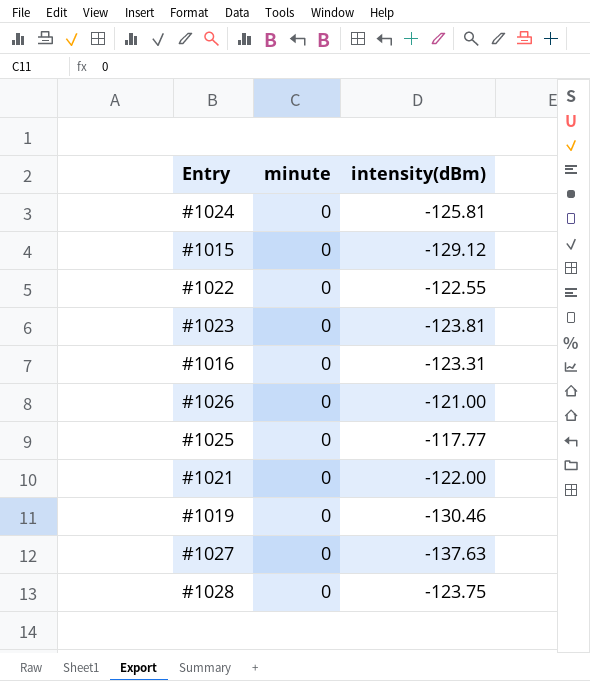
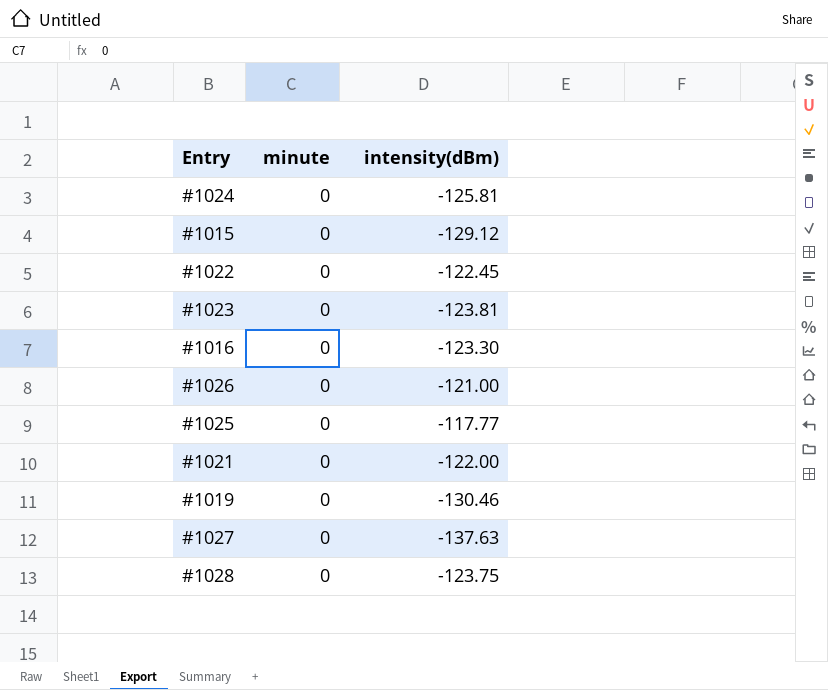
#1022 | intensity(dBm): -122.55 -> -122.45
#1016 | intensity(dBm): -123.31 -> -123.30

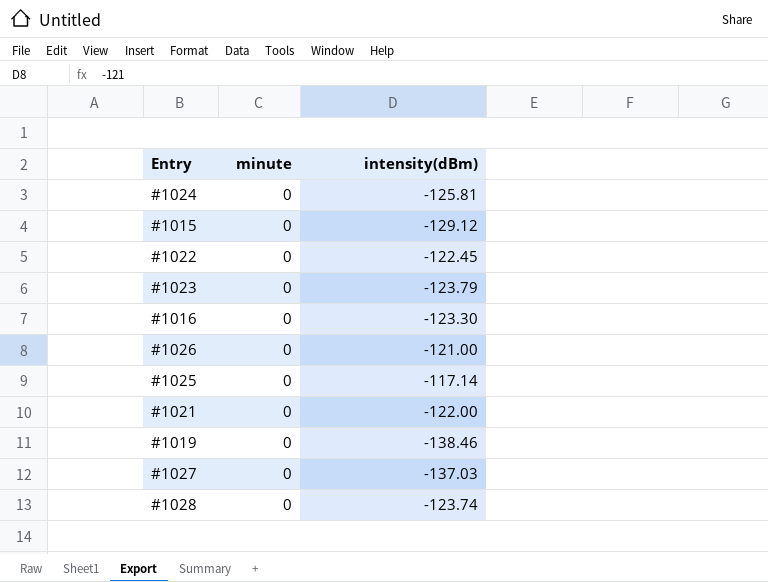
#1023 | intensity(dBm): -123.81 -> -123.79
#1025 | intensity(dBm): -117.77 -> -117.14
#1019 | intensity(dBm): -130.46 -> -138.46
#1027 | intensity(dBm): -137.63 -> -137.03
#1028 | intensity(dBm): -123.75 -> -123.74

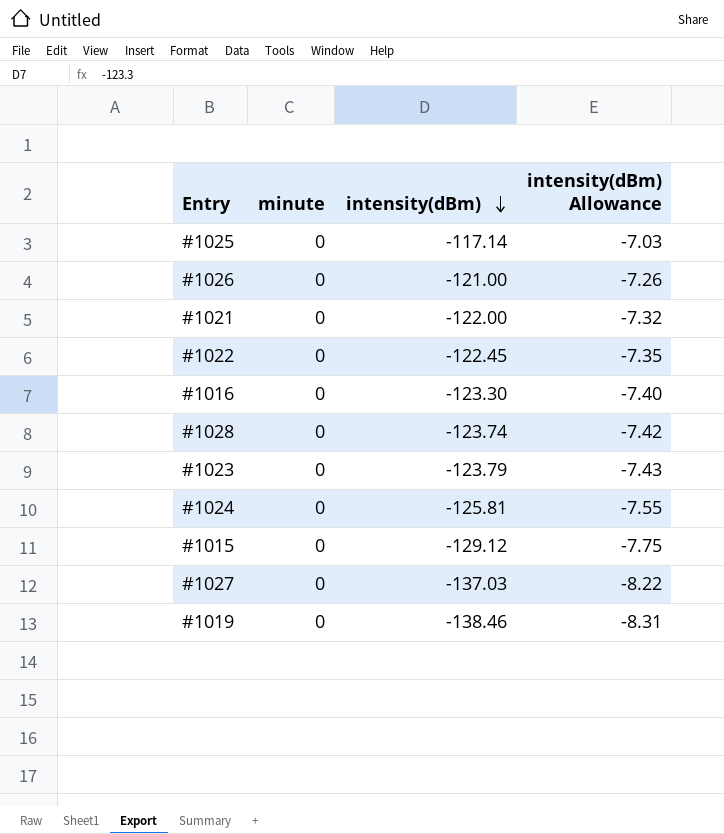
row order: none -> intensity(dBm) descending
column intensity(dBm) Allowance | formula: none -> [intensity(dBm)] * 0.06

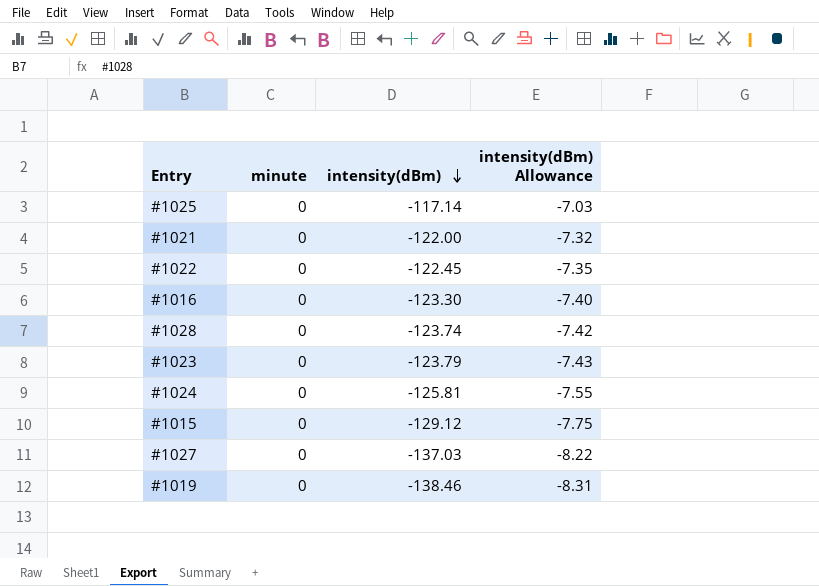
row #1026: 0 | -121.00 | -7.26 -> none

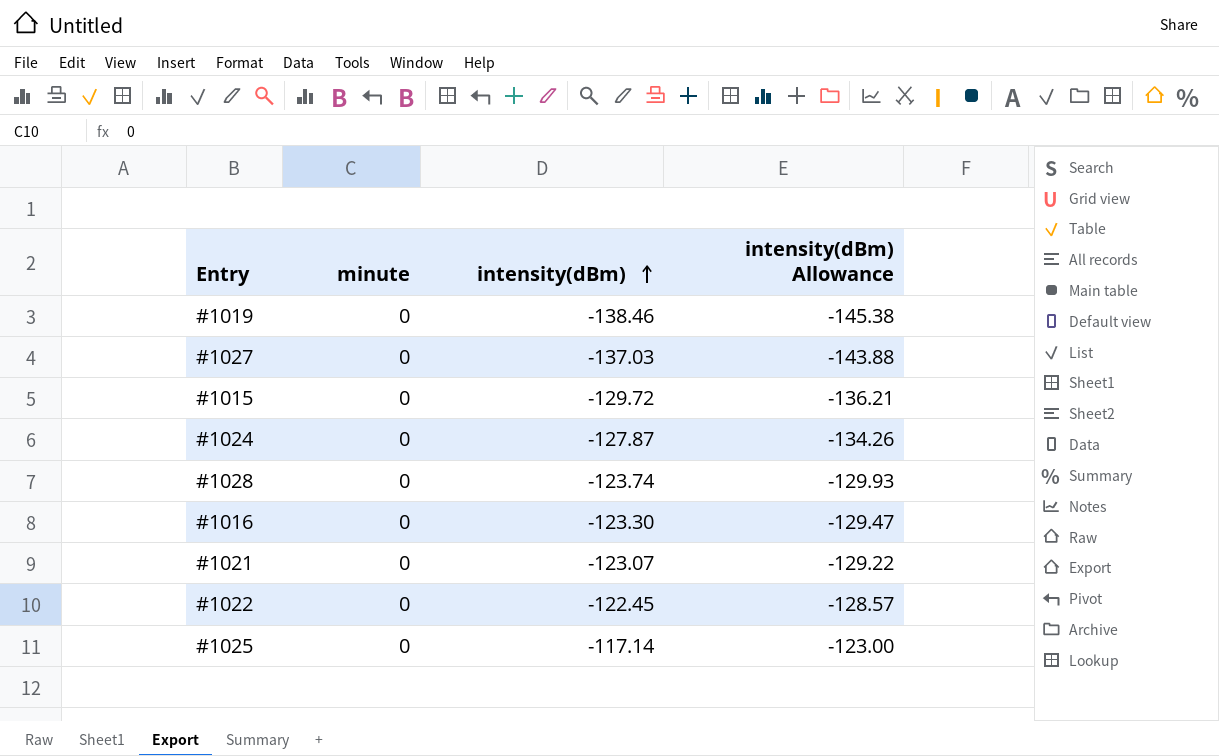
row order: intensity(dBm) descending -> intensity(dBm) ascending
column intensity(dBm) Allowance | formula: [intensity(dBm)] * 0.06 -> [intensity(dBm)] * 1.05
row #1023: 0 | -123.79 | -7.43 -> none
#1015 | intensity(dBm): -129.12 -> -129.72
#1024 | intensity(dBm): -125.81 -> -127.87
#1021 | intensity(dBm): -122.00 -> -123.07

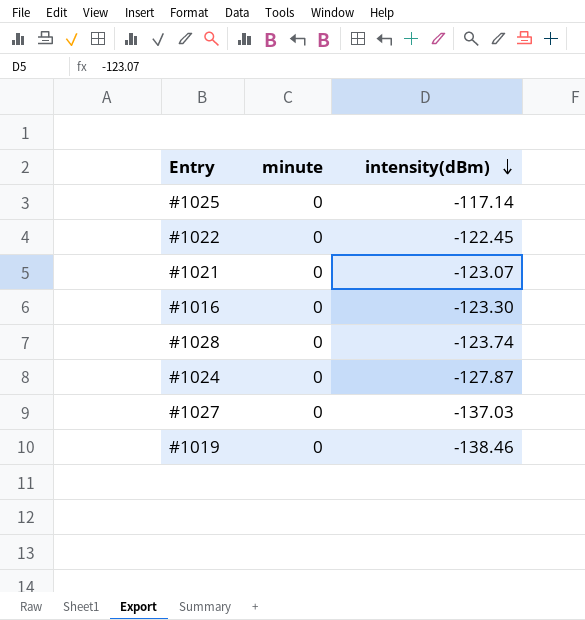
row order: intensity(dBm) ascending -> intensity(dBm) descending
column intensity(dBm) Allowance | formula: [intensity(dBm)] * 1.05 -> none
row #1015: 0 | -129.72 | -136.21 -> none

